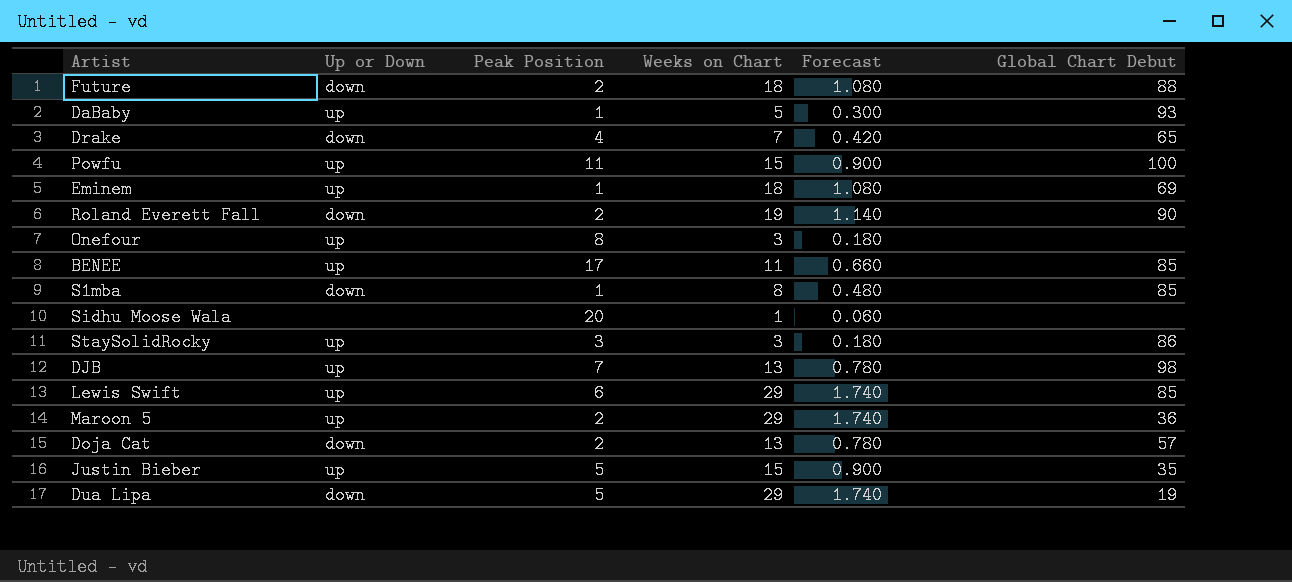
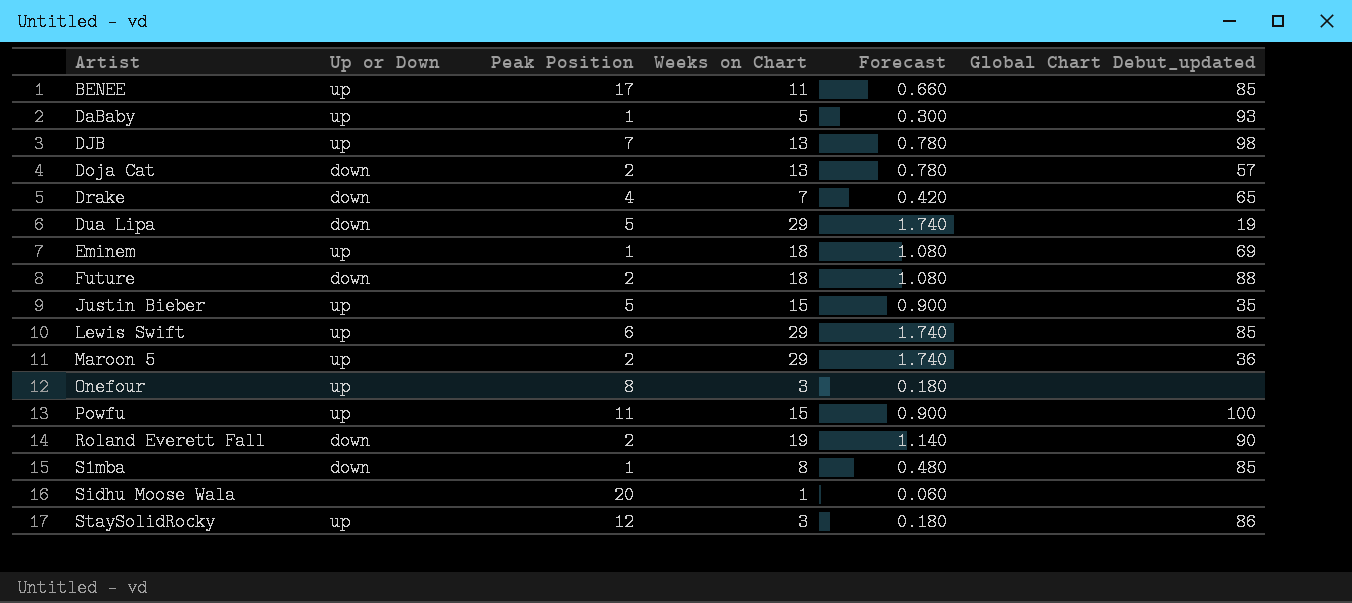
row order: none -> Artist ascending
column name: Global Chart Debut -> Global Chart Debut_updated
StaySolidRocky | Peak Position: 3 -> 12

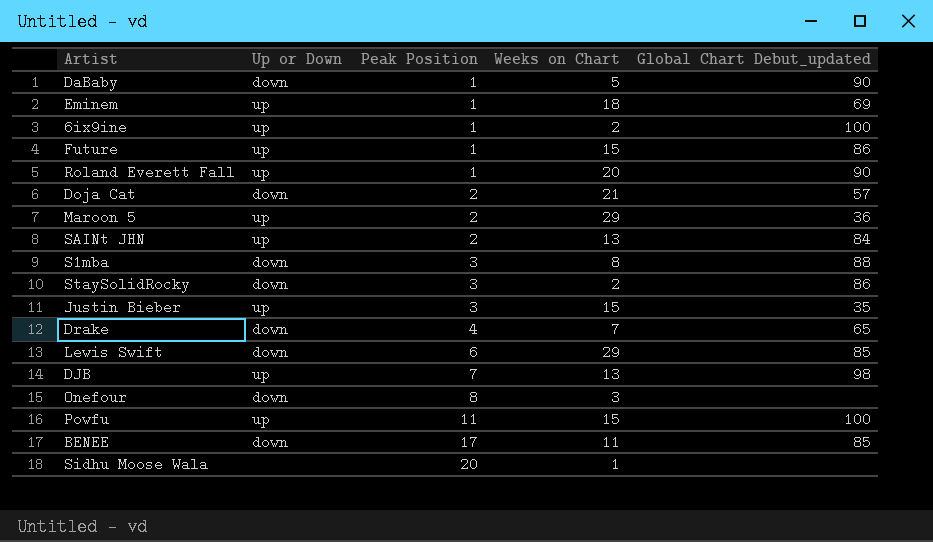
row order: Artist ascending -> Peak Position ascending
column Forecast | formula: [Weeks on Chart] * 0.06 -> none
row Dua Lipa: down | 5 | 29 | 1.740 | 19 -> none
DaBaby | Up or Down: up -> down
DaBaby | Global Chart Debut_updated: 93 -> 90
row 6ix9ine: none -> up | 1 | 2 | 100
Future | Up or Down: down -> up
Future | Peak Position: 2 -> 1
Future | Weeks on Chart: 18 -> 15
Future | Global Chart Debut_updated: 88 -> 86
Roland Everett Fall | Up or Down: down -> up
Roland Everett Fall | Peak Position: 2 -> 1
Roland Everett Fall | Weeks on Chart: 19 -> 20
Doja Cat | Weeks on Chart: 13 -> 21
row SAINt JHN: none -> up | 2 | 13 | 84
S1mba | Peak Position: 1 -> 3
S1mba | Global Chart Debut_updated: 85 -> 88
StaySolidRocky | Up or Down: up -> down
StaySolidRocky | Peak Position: 12 -> 3
StaySolidRocky | Weeks on Chart: 3 -> 2
Justin Bieber | Peak Position: 5 -> 3
Lewis Swift | Up or Down: up -> down
Onefour | Up or Down: up -> down
BENEE | Up or Down: up -> down

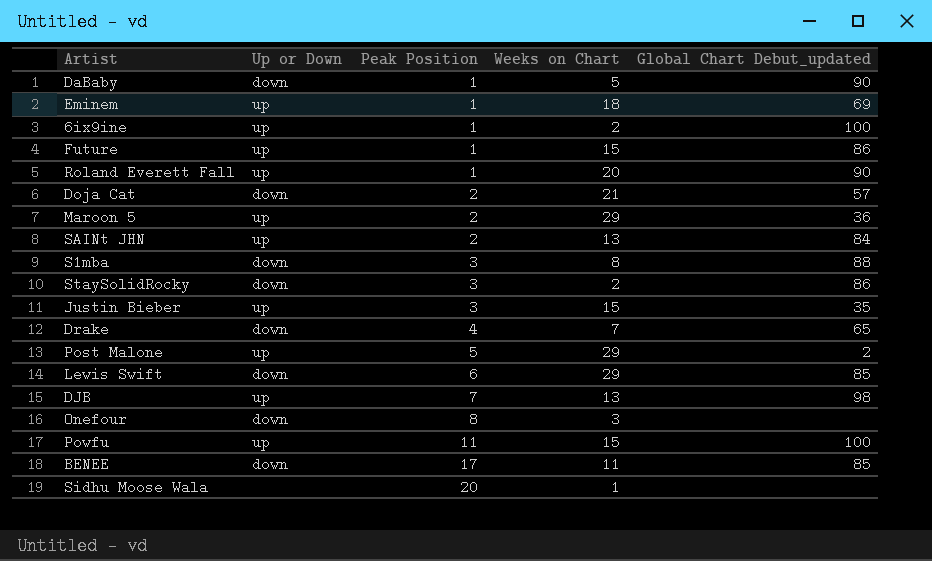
row Post Malone: none -> up | 5 | 29 | 2

